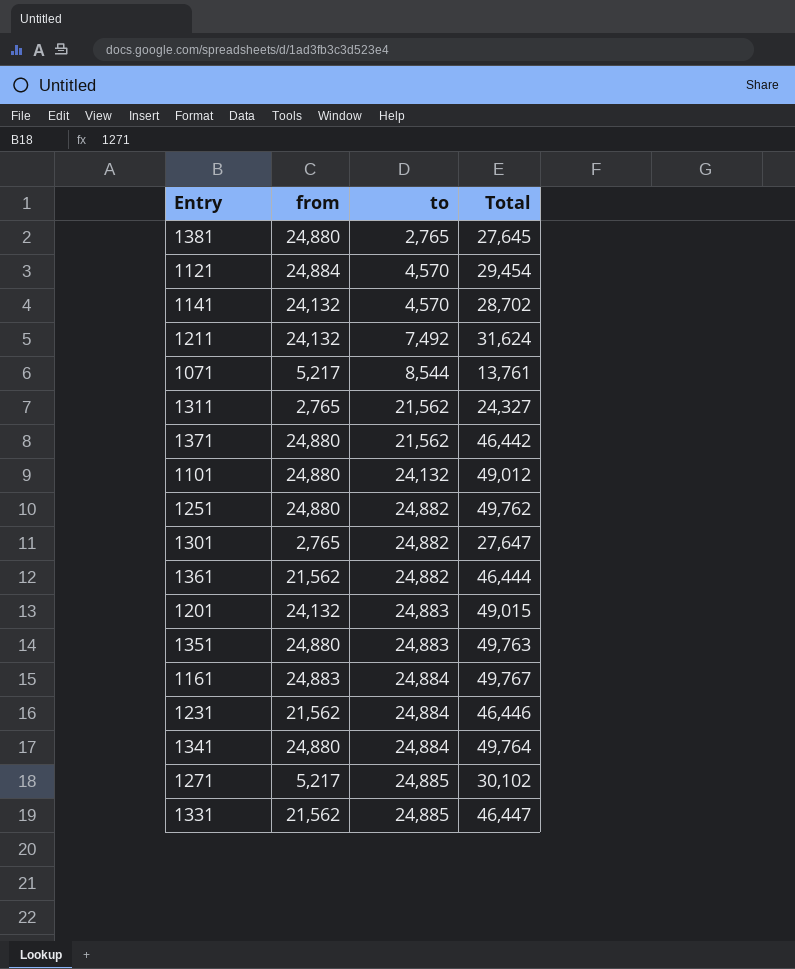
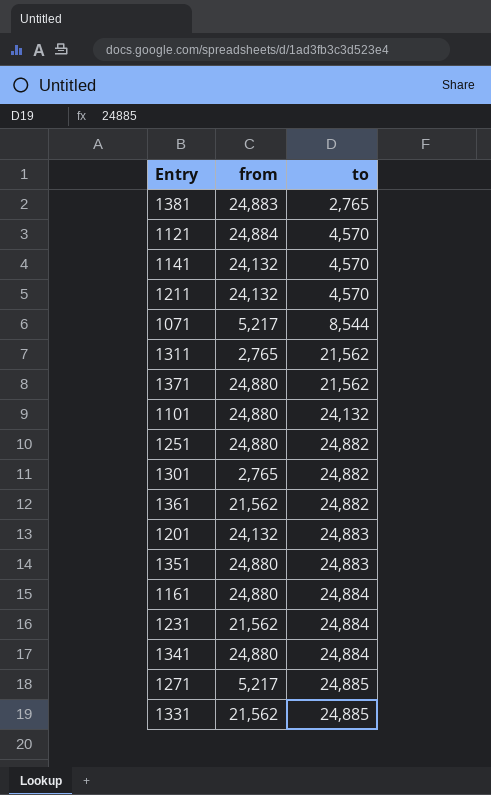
column Total | formula: [from] + [to] -> none
1381 | from: 24,880 -> 24,883
1211 | to: 7,492 -> 4,570
1161 | from: 24,883 -> 24,880

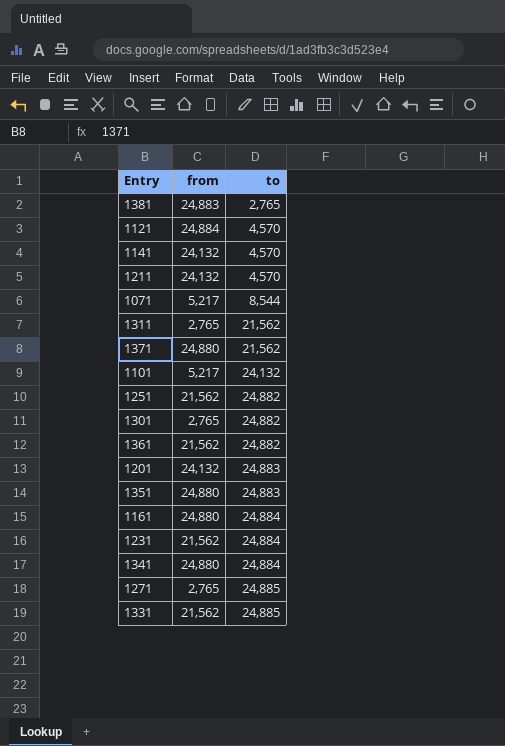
1101 | from: 24,880 -> 5,217
1251 | from: 24,880 -> 21,562
1271 | from: 5,217 -> 2,765

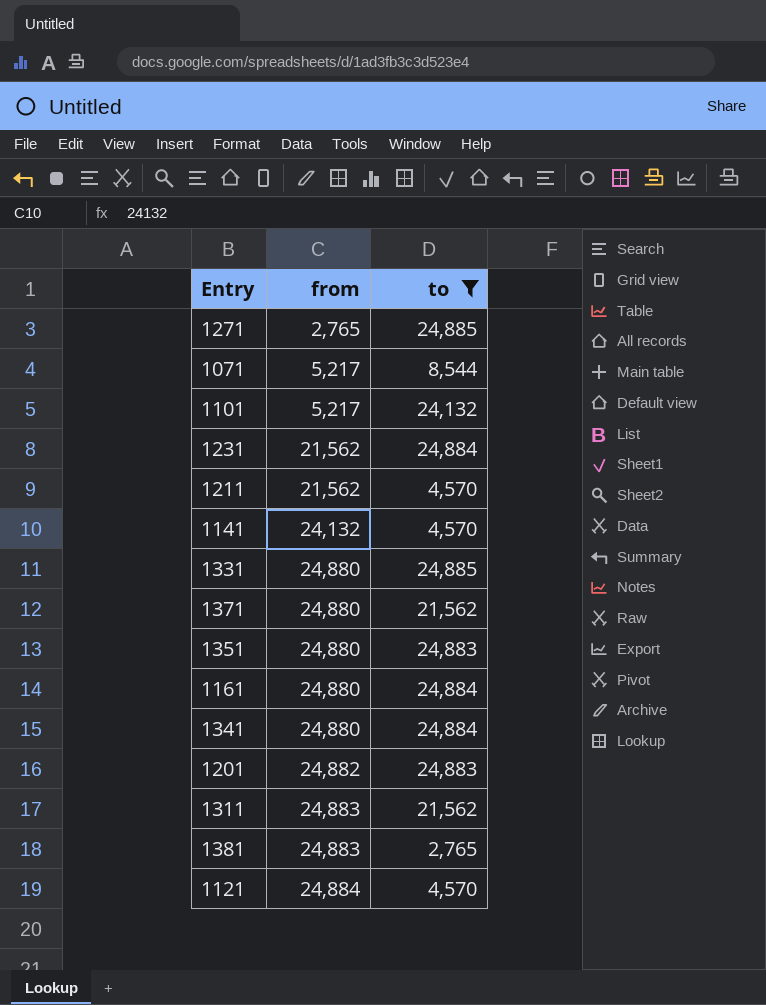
filter: none -> to != 24,882
row order: to ascending -> from ascending
1211 | from: 24,132 -> 21,562
1331 | from: 21,562 -> 24,880
1201 | from: 24,132 -> 24,882
1311 | from: 2,765 -> 24,883

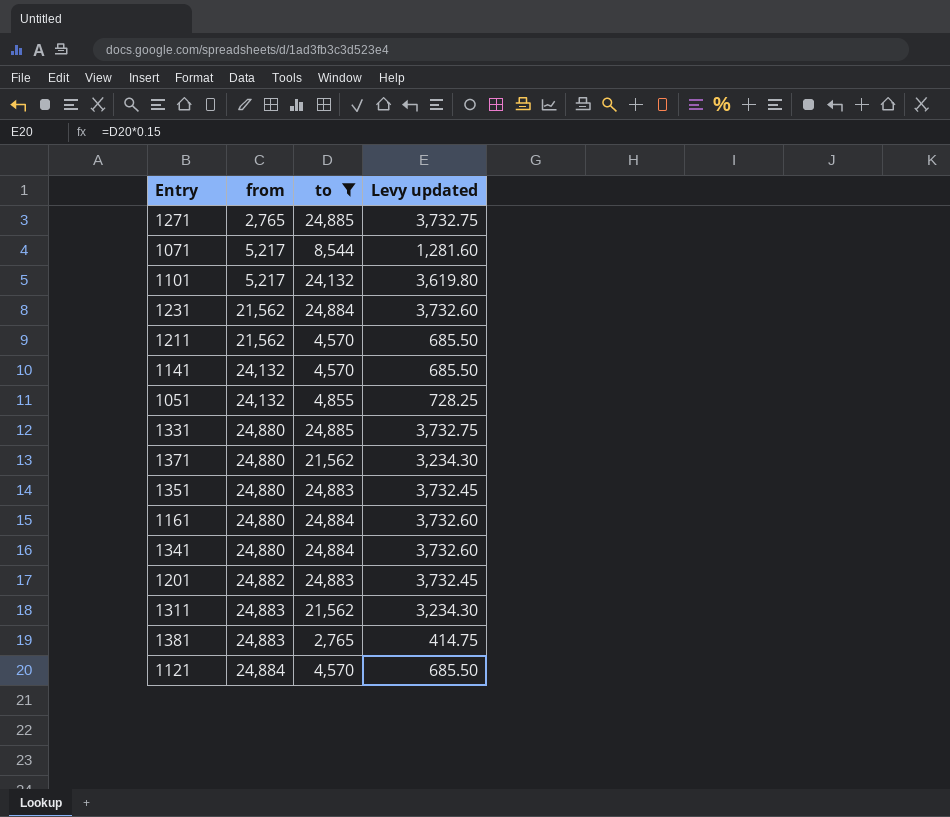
column Levy updated | formula: none -> [to] * 0.15
row 1051: none -> 24,132 | 4,855 | 728.25

